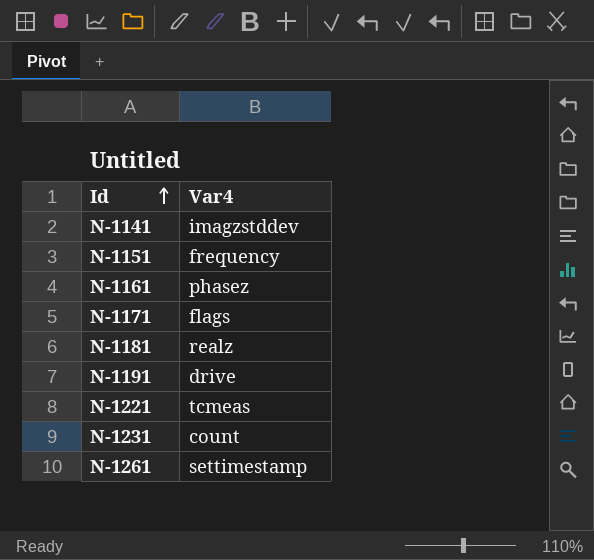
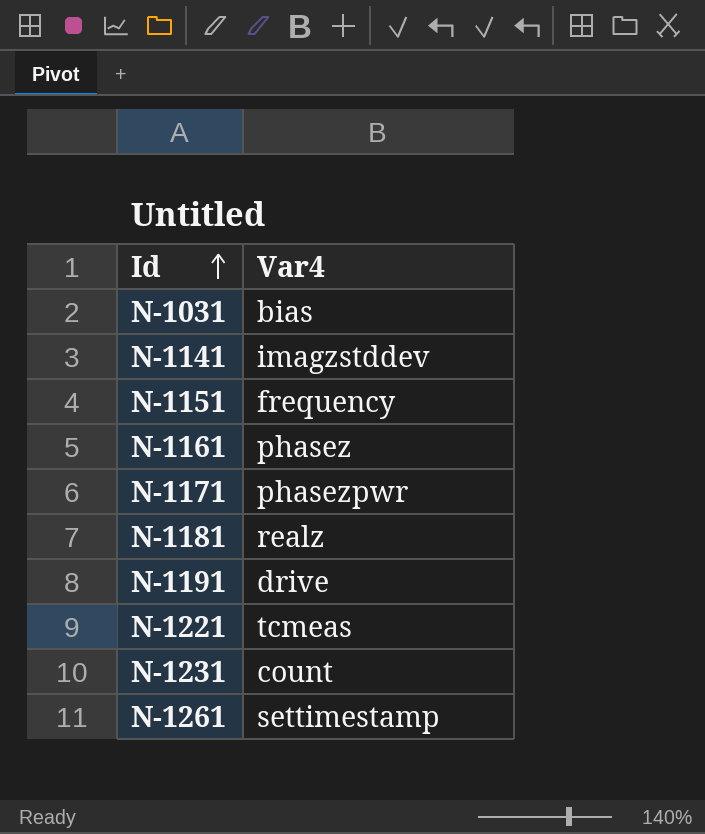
row N-1031: none -> bias
N-1171 | Var4: flags -> phasezpwr

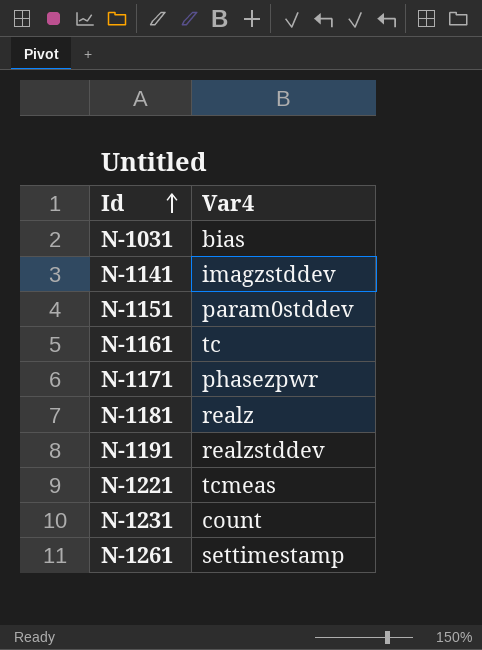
N-1151 | Var4: frequency -> param0stddev
N-1161 | Var4: phasez -> tc
N-1191 | Var4: drive -> realzstddev

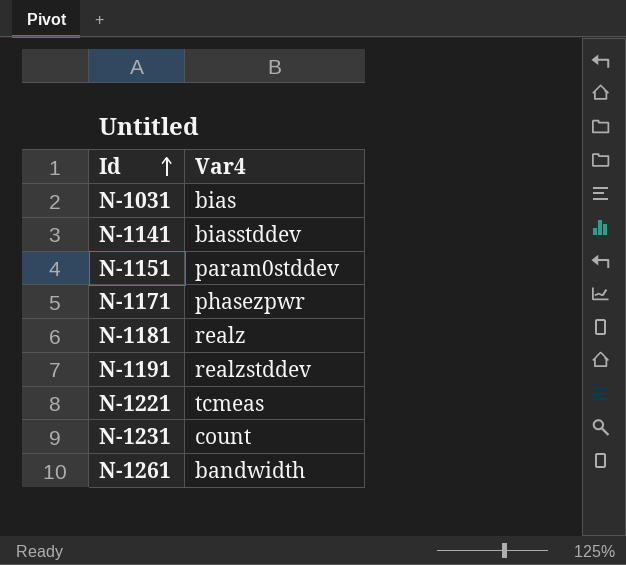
row N-1161: tc -> none
N-1141 | Var4: imagzstddev -> biasstddev
N-1261 | Var4: settimestamp -> bandwidth

